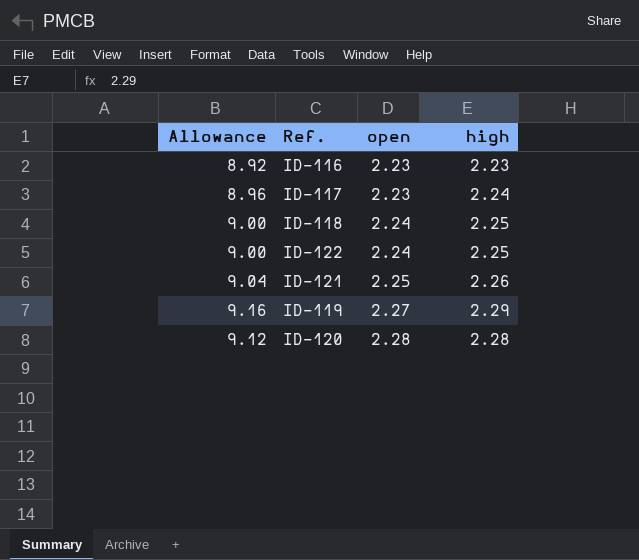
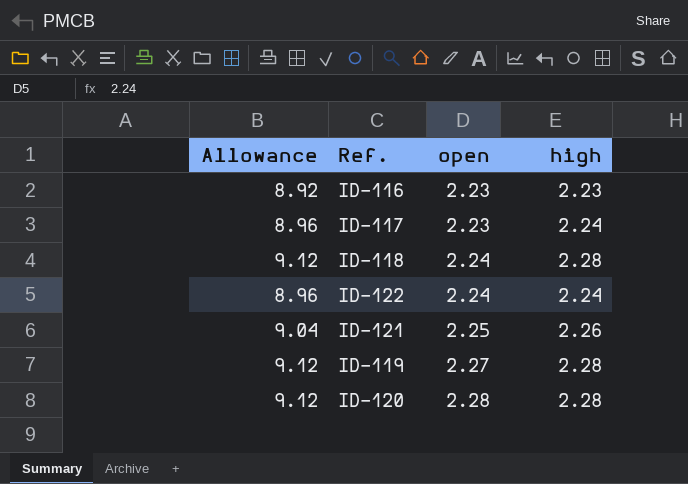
ID-118 | Allowance: 9.00 -> 9.12
ID-118 | high: 2.25 -> 2.28
ID-122 | Allowance: 9.00 -> 8.96
ID-122 | high: 2.25 -> 2.24
ID-119 | Allowance: 9.16 -> 9.12
ID-119 | high: 2.29 -> 2.28

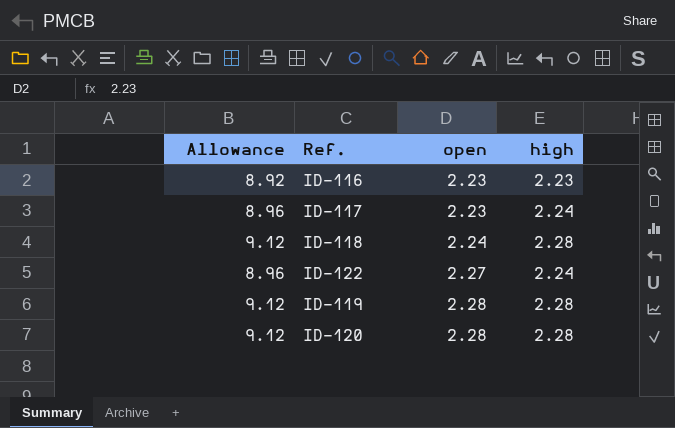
row ID-121: 9.04 | 2.25 | 2.26 -> none
ID-122 | open: 2.24 -> 2.27
ID-119 | open: 2.27 -> 2.28

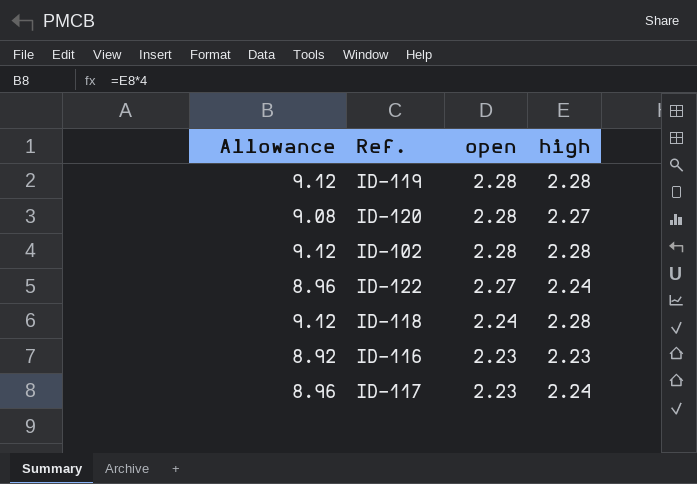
row order: open ascending -> open descending
ID-120 | Allowance: 9.12 -> 9.08
ID-120 | high: 2.28 -> 2.27
row ID-102: none -> 9.12 | 2.28 | 2.28

